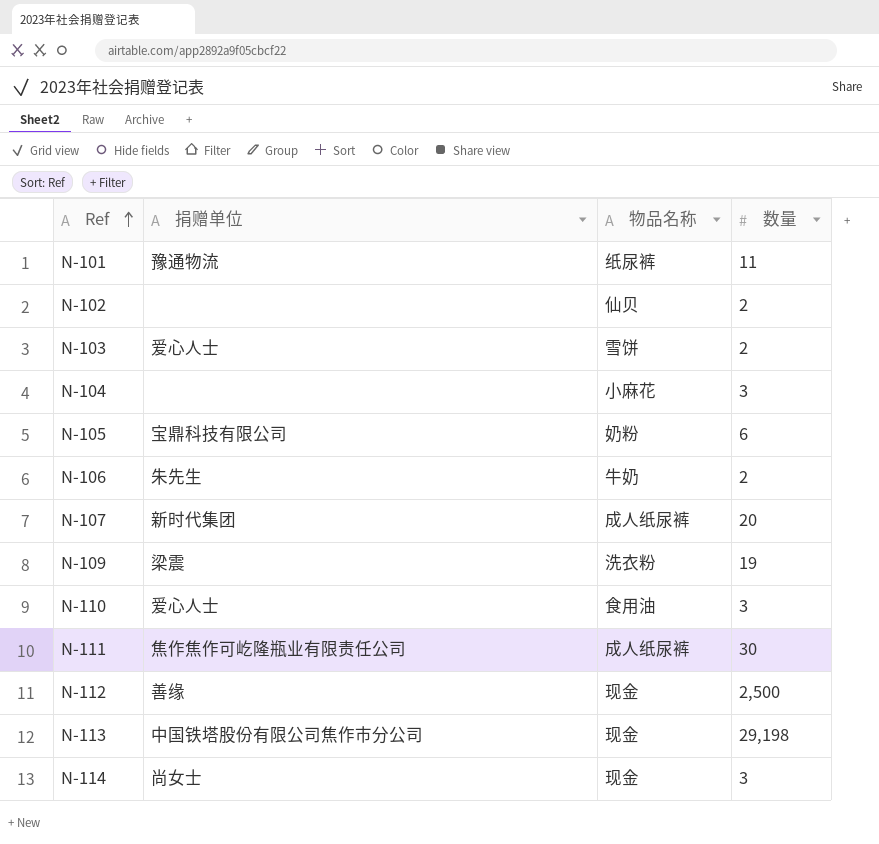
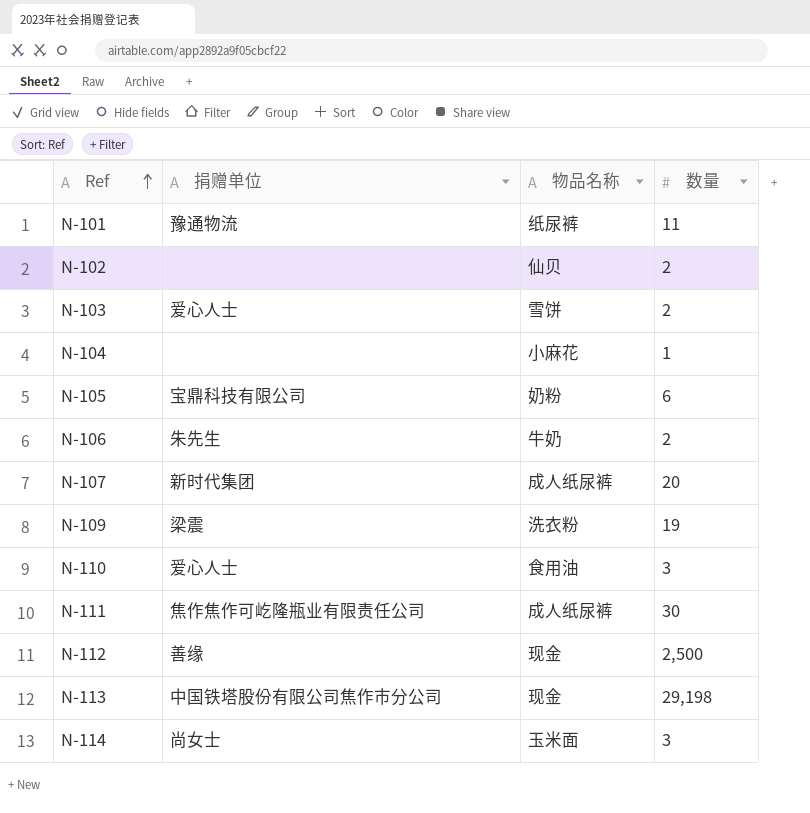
N-104 | 数量: 3 -> 1
N-114 | 物品名称: 现金 -> 玉米面

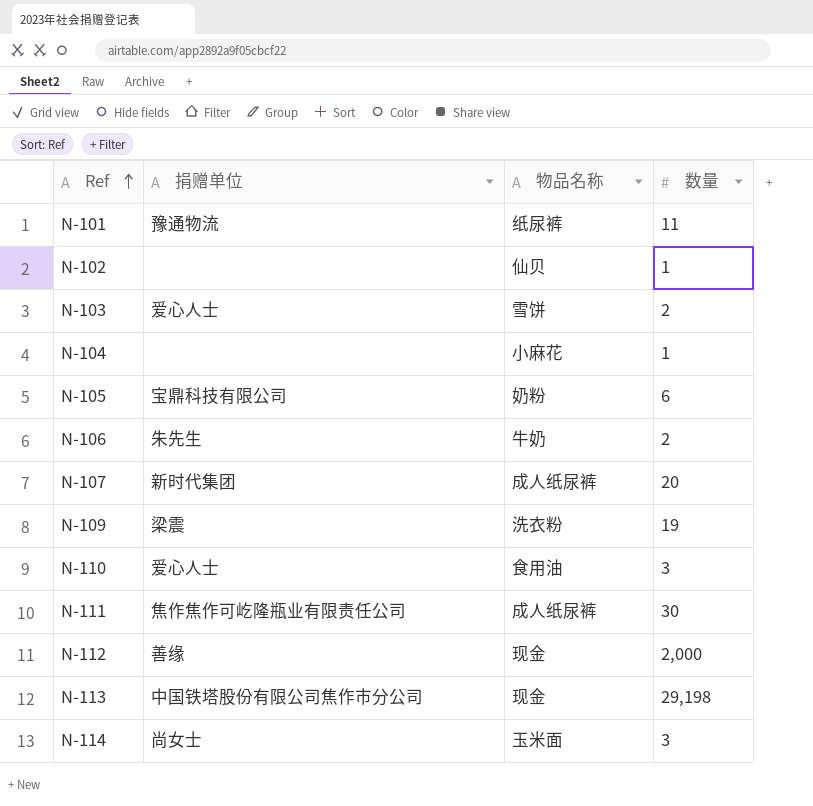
N-102 | 数量: 2 -> 1
N-112 | 数量: 2,500 -> 2,000

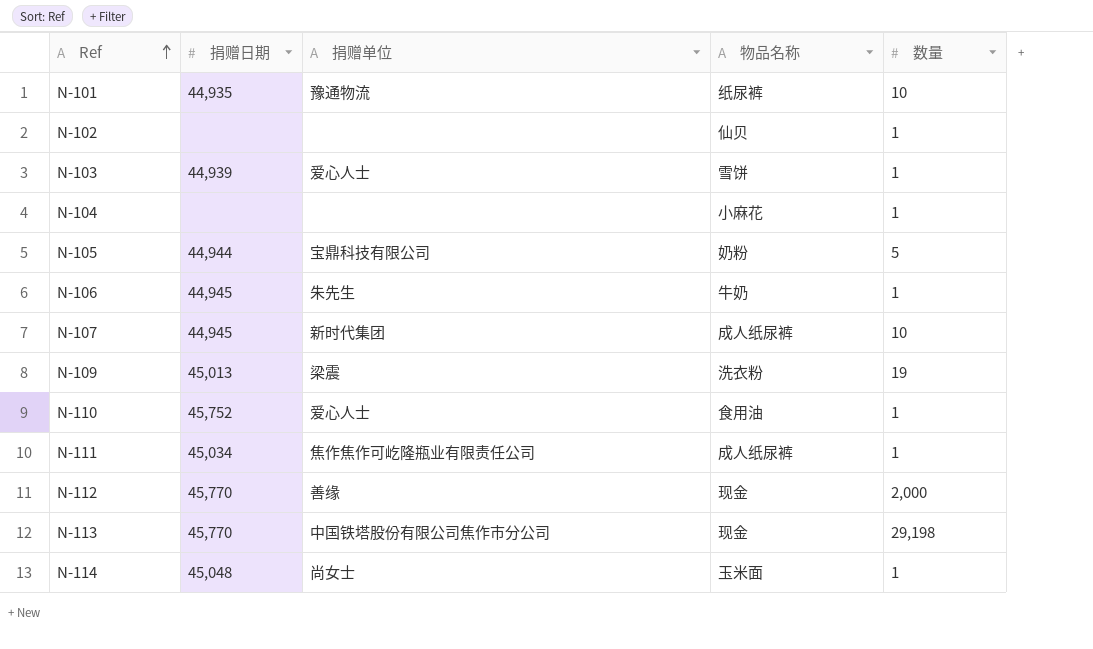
column 捐赠日期 | position: none -> 2
N-101 | 数量: 11 -> 10
N-103 | 数量: 2 -> 1
N-105 | 数量: 6 -> 5
N-106 | 数量: 2 -> 1
N-107 | 数量: 20 -> 10
N-110 | 数量: 3 -> 1
N-111 | 数量: 30 -> 1
N-114 | 数量: 3 -> 1

